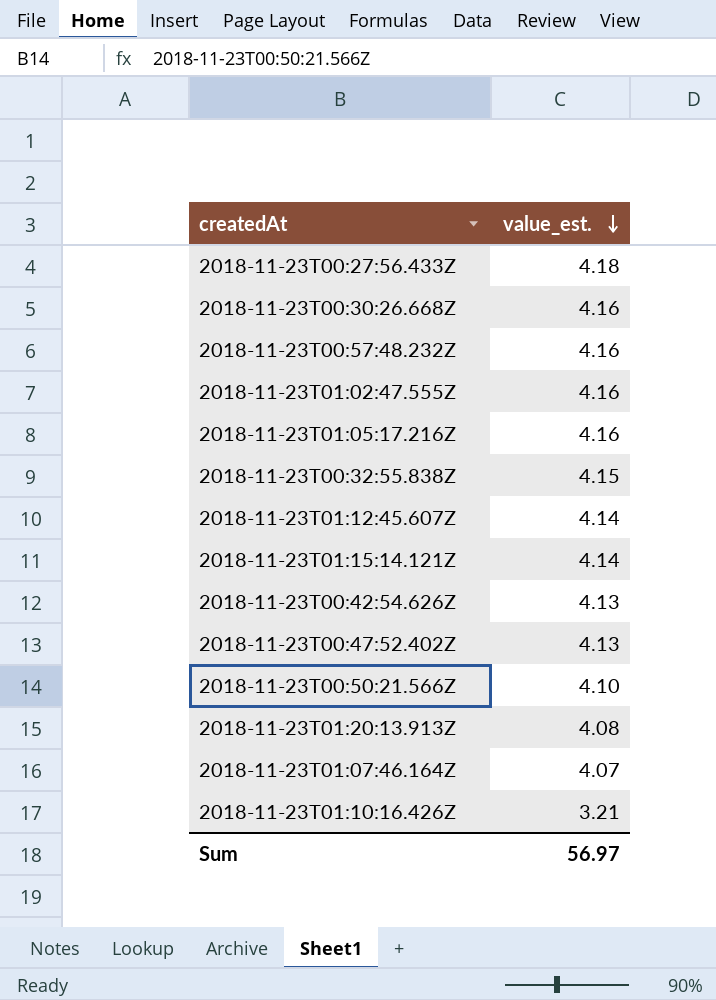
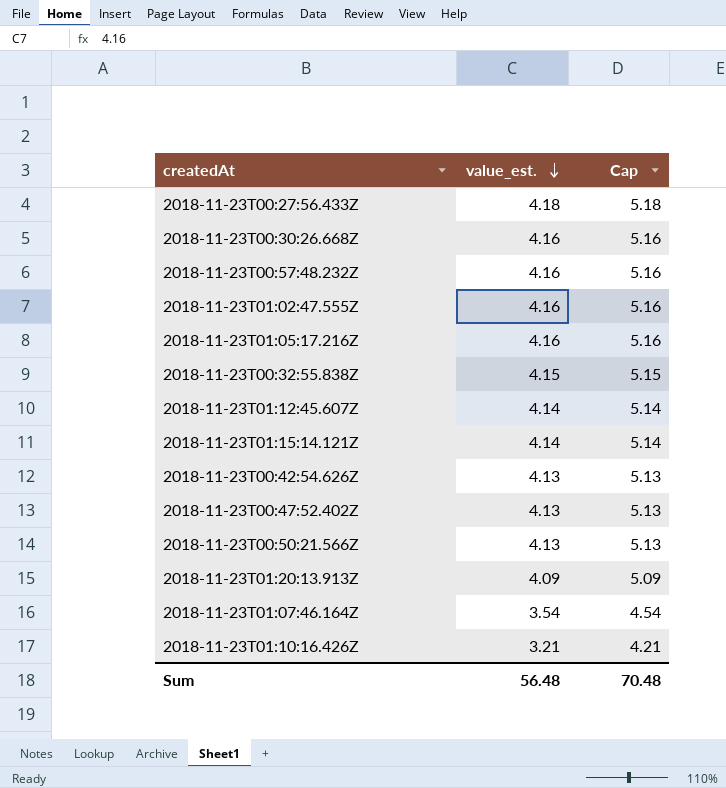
column Cap | formula: none -> [value_est.] + 1
2018-11-23T00:50:21.566Z | value_est.: 4.10 -> 4.13
2018-11-23T01:20:13.913Z | value_est.: 4.08 -> 4.09
2018-11-23T01:07:46.164Z | value_est.: 4.07 -> 3.54
Sum | value_est.: 56.97 -> 56.48

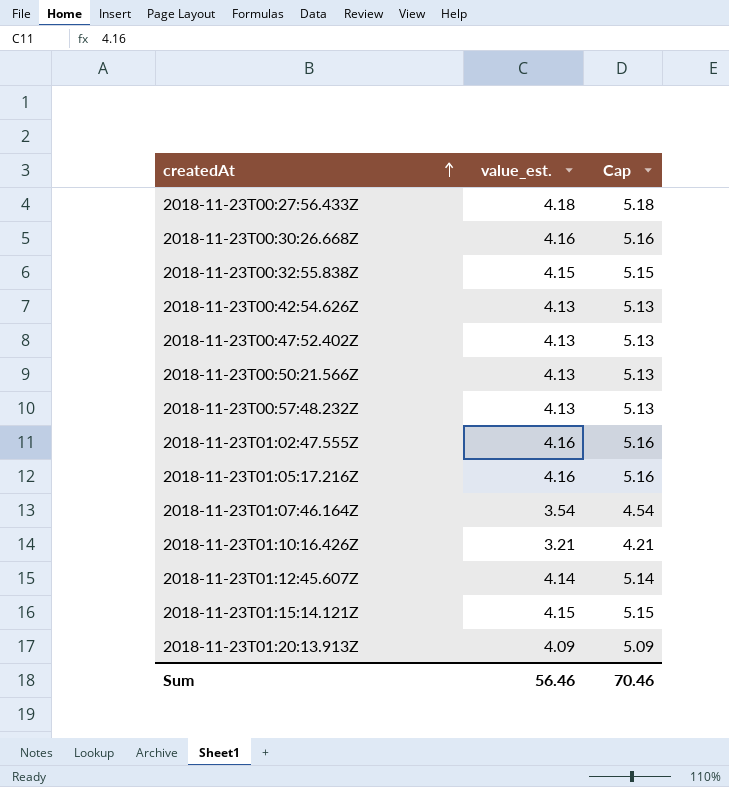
row order: value_est. descending -> createdAt ascending
2018-11-23T00:57:48.232Z | value_est.: 4.16 -> 4.13
2018-11-23T00:57:48.232Z | Cap: 5.16 -> 5.13
2018-11-23T01:15:14.121Z | value_est.: 4.14 -> 4.15
2018-11-23T01:15:14.121Z | Cap: 5.14 -> 5.15
Sum | value_est.: 56.48 -> 56.46
Sum | Cap: 70.48 -> 70.46

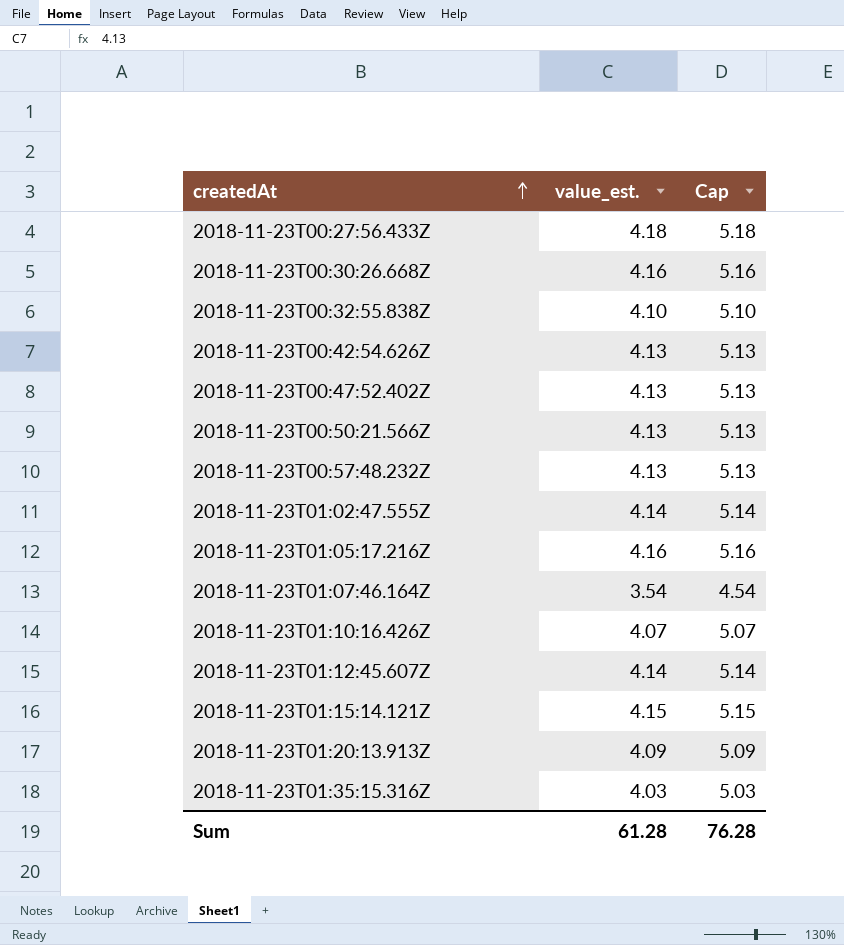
2018-11-23T00:32:55.838Z | value_est.: 4.15 -> 4.10
2018-11-23T00:32:55.838Z | Cap: 5.15 -> 5.10
2018-11-23T01:02:47.555Z | value_est.: 4.16 -> 4.14
2018-11-23T01:02:47.555Z | Cap: 5.16 -> 5.14
2018-11-23T01:10:16.426Z | value_est.: 3.21 -> 4.07
2018-11-23T01:10:16.426Z | Cap: 4.21 -> 5.07
row 2018-11-23T01:35:15.316Z: none -> 4.03 | 5.03
Sum | value_est.: 56.46 -> 61.28
Sum | Cap: 70.46 -> 76.28

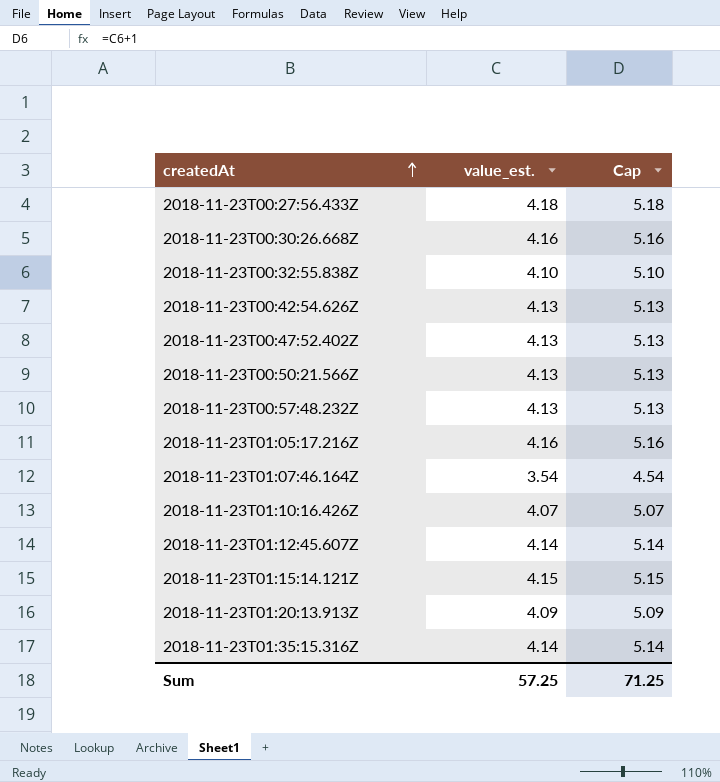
row 2018-11-23T01:02:47.555Z: 4.14 | 5.14 -> none
2018-11-23T01:35:15.316Z | value_est.: 4.03 -> 4.14
2018-11-23T01:35:15.316Z | Cap: 5.03 -> 5.14
Sum | value_est.: 61.28 -> 57.25
Sum | Cap: 76.28 -> 71.25

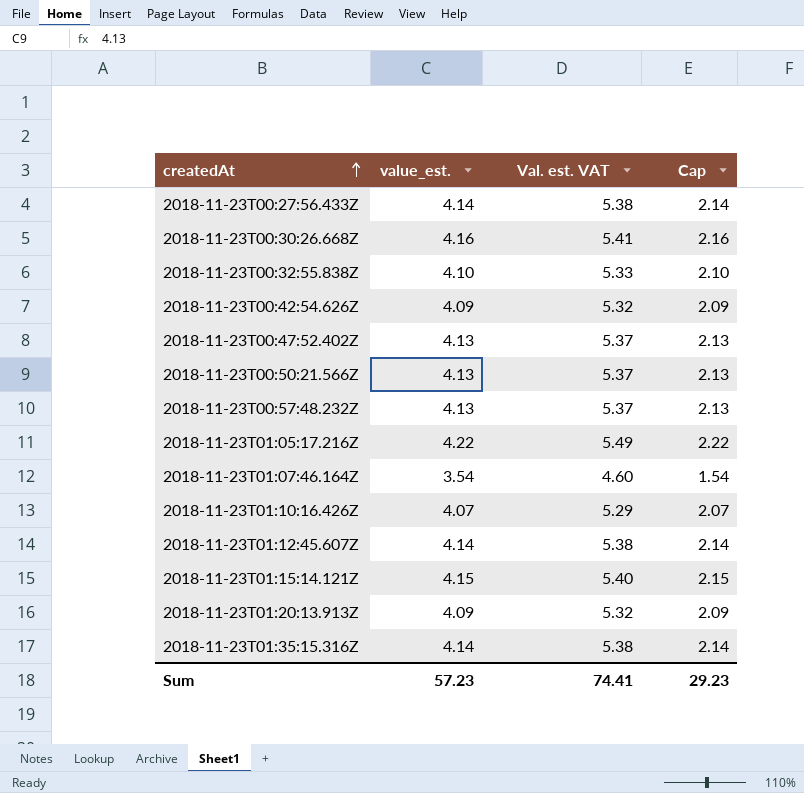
column Val. est. VAT | formula: none -> [value_est.] * 1.3
column Cap | formula: [value_est.] + 1 -> [value_est.] - 2
2018-11-23T00:27:56.433Z | value_est.: 4.18 -> 4.14
2018-11-23T00:42:54.626Z | value_est.: 4.13 -> 4.09
2018-11-23T01:05:17.216Z | value_est.: 4.16 -> 4.22
Sum | value_est.: 57.25 -> 57.23
Sum | Cap: 71.25 -> 29.23

